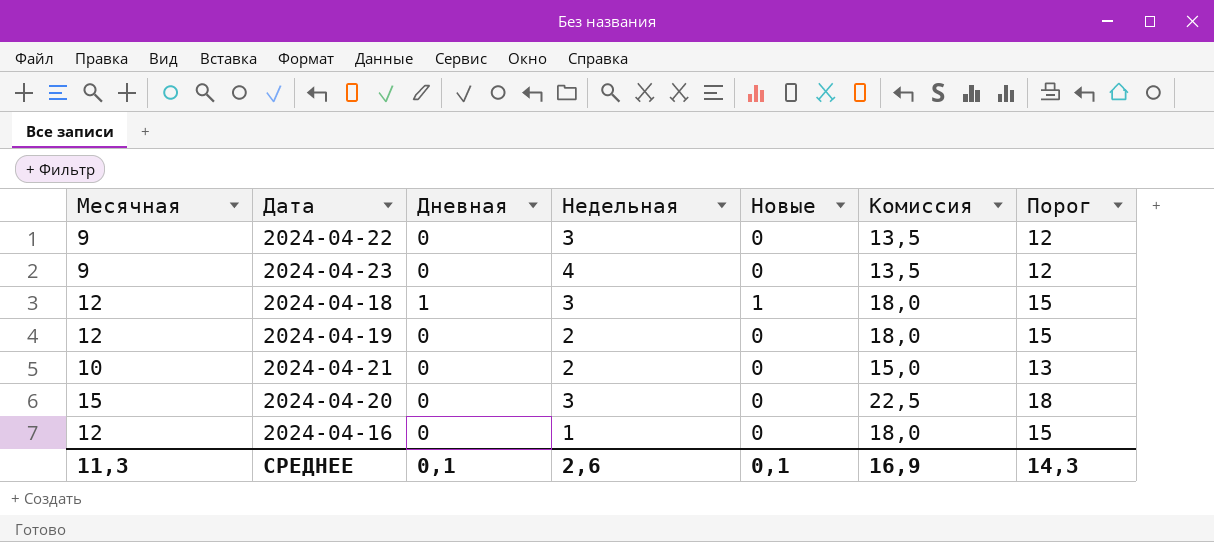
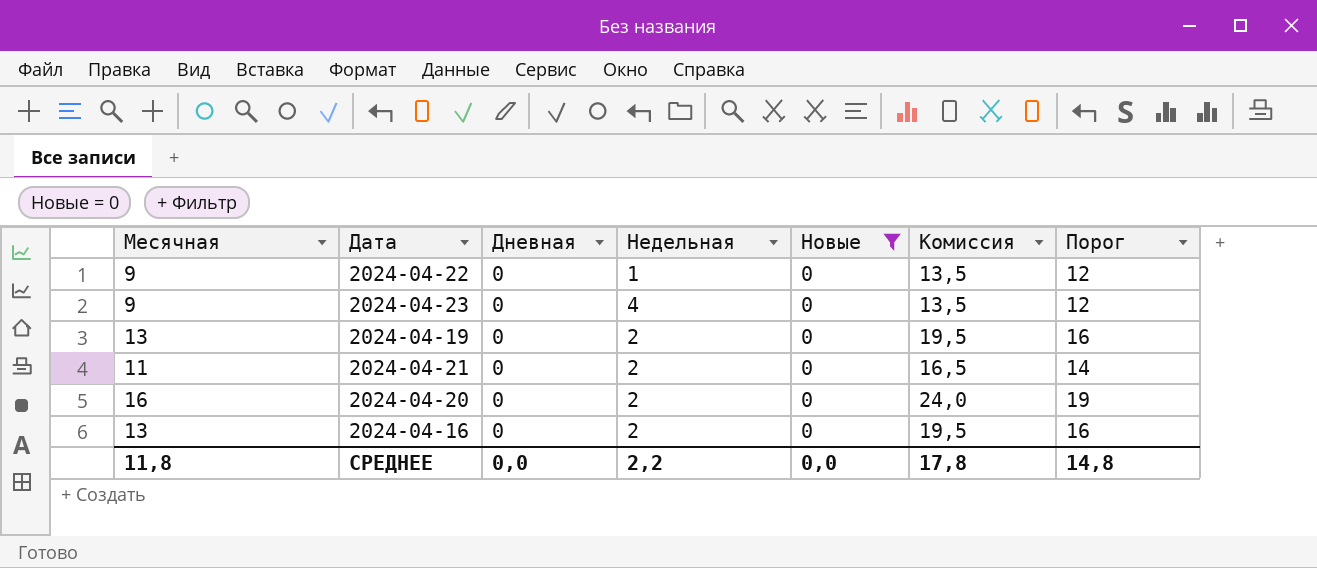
filter: none -> Новые = 0
2024-04-22 | Недельная: 3 -> 1
2024-04-19 | Месячная: 12 -> 13
2024-04-19 | Комиссия: 18,0 -> 19,5
2024-04-19 | Порог: 15 -> 16
2024-04-21 | Месячная: 10 -> 11
2024-04-21 | Комиссия: 15,0 -> 16,5
2024-04-21 | Порог: 13 -> 14
2024-04-20 | Месячная: 15 -> 16
2024-04-20 | Недельная: 3 -> 2
2024-04-20 | Комиссия: 22,5 -> 24,0
2024-04-20 | Порог: 18 -> 19
2024-04-16 | Месячная: 12 -> 13
2024-04-16 | Недельная: 1 -> 2
2024-04-16 | Комиссия: 18,0 -> 19,5
2024-04-16 | Порог: 15 -> 16
СРЕДНЕЕ | Месячная: 11,3 -> 11,8
СРЕДНЕЕ | Дневная: 0,1 -> 0,0
СРЕДНЕЕ | Недельная: 2,6 -> 2,2
СРЕДНЕЕ | Новые: 0,1 -> 0,0
СРЕДНЕЕ | Комиссия: 16,9 -> 17,8
СРЕДНЕЕ | Порог: 14,3 -> 14,8

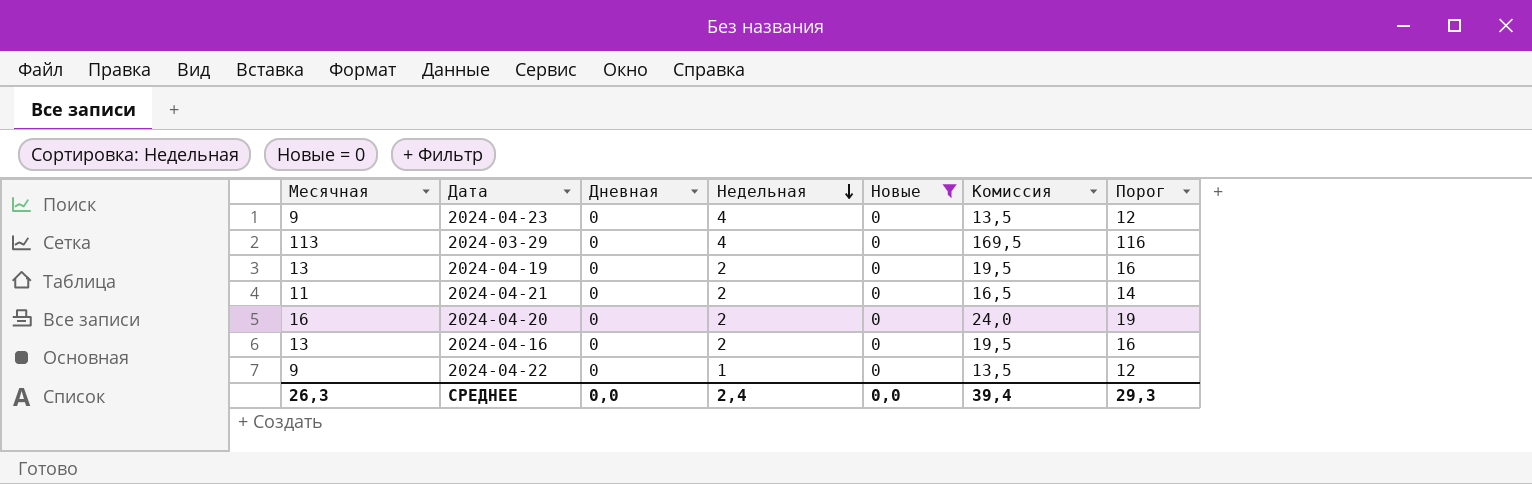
row order: none -> Недельная descending
row 2024-03-29: none -> 113 | 0 | 4 | 0 | 169,5 | 116
СРЕДНЕЕ | Месячная: 11,8 -> 26,3
СРЕДНЕЕ | Недельная: 2,2 -> 2,4
СРЕДНЕЕ | Комиссия: 17,8 -> 39,4
СРЕДНЕЕ | Порог: 14,8 -> 29,3

